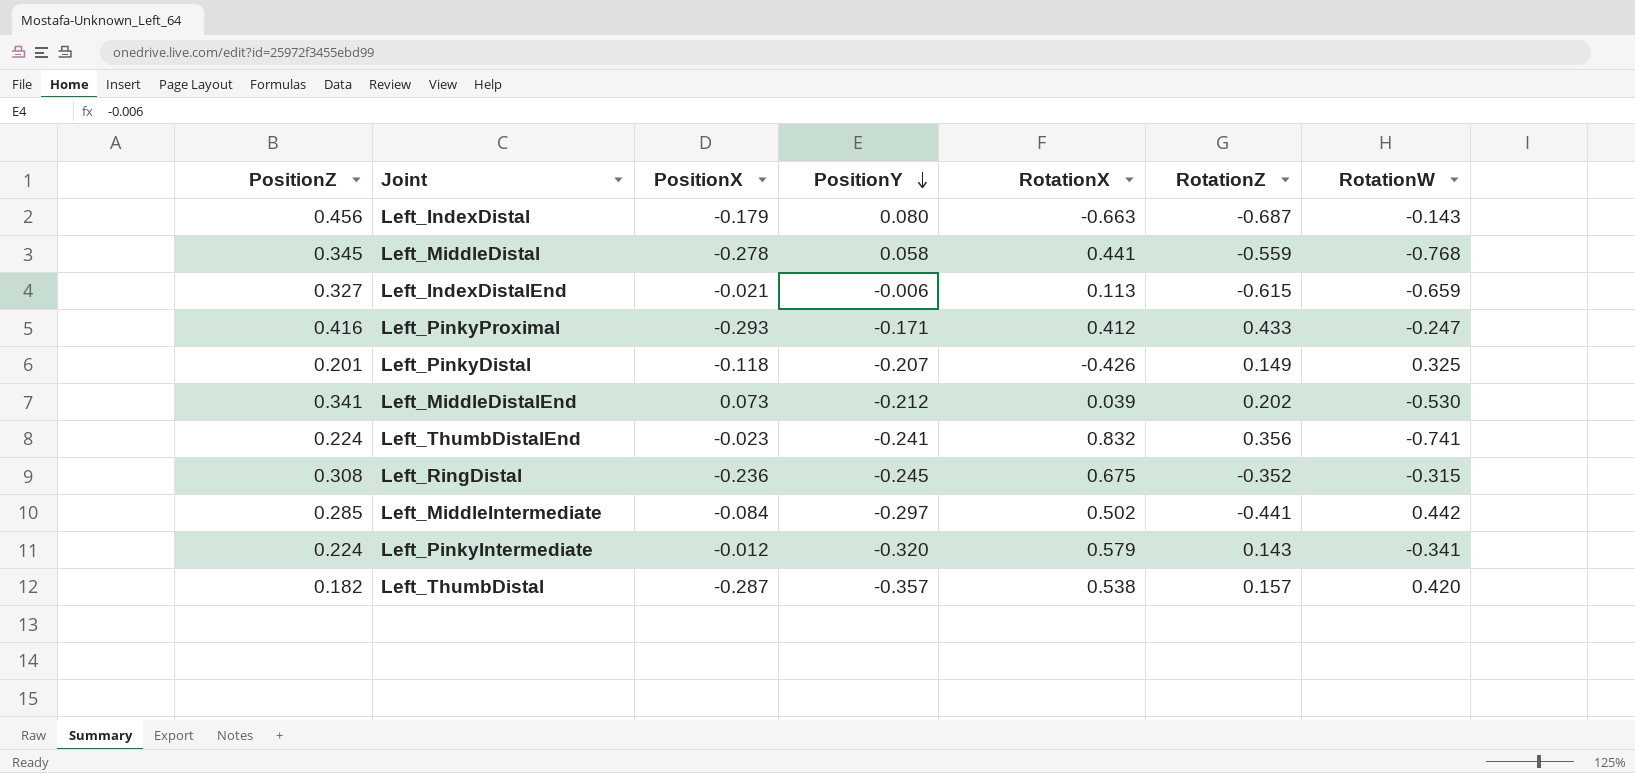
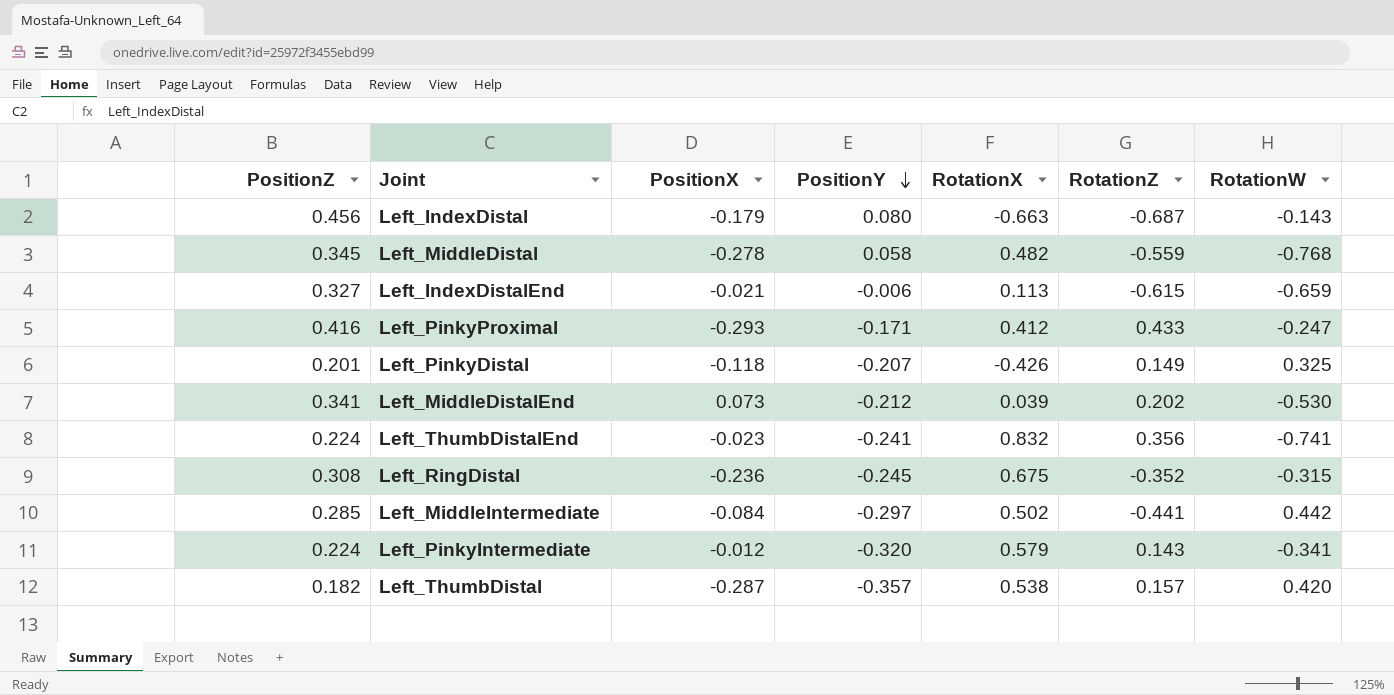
Left_MiddleDistal | RotationX: 0.441 -> 0.482

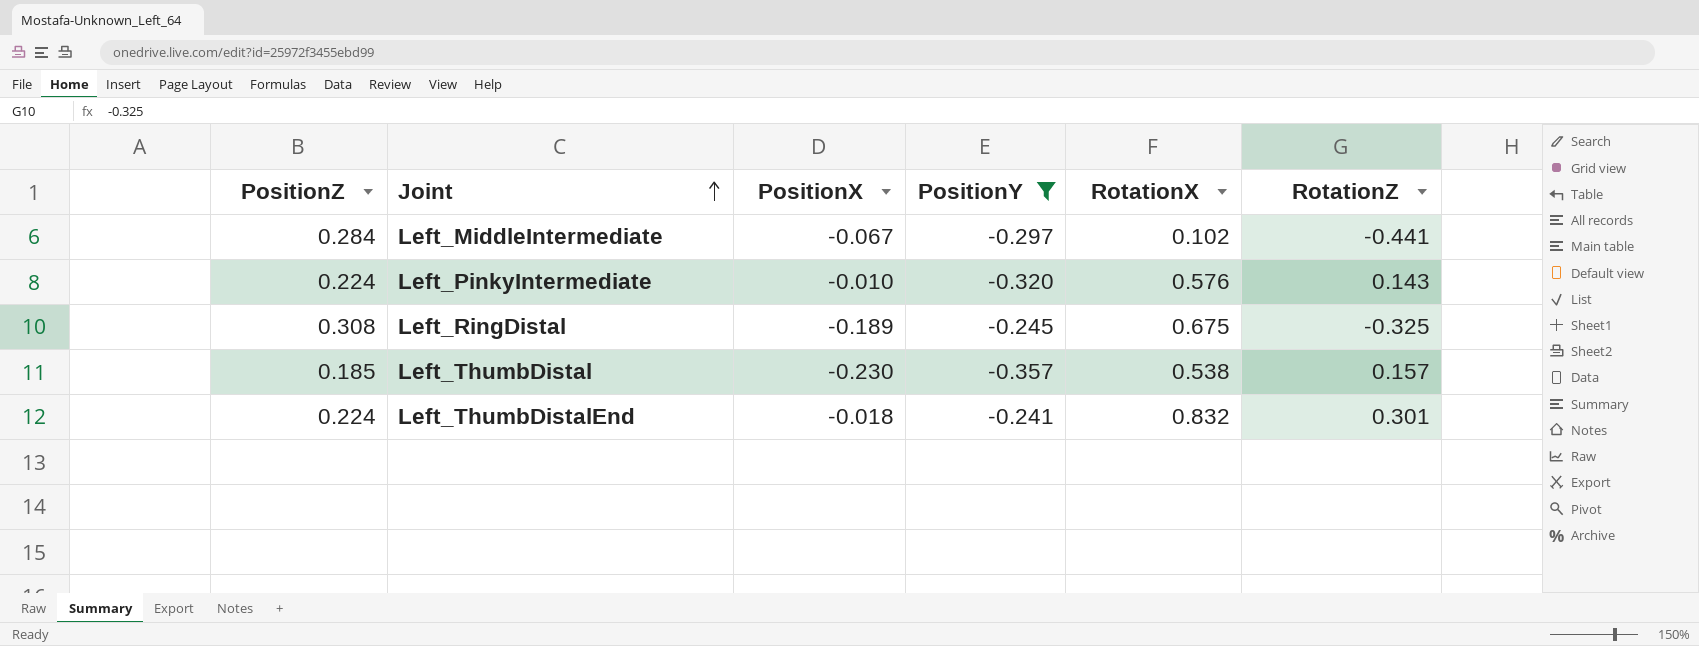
filter: none -> PositionY <= -0.241
row order: PositionY descending -> Joint ascending
column RotationW | position: 7 -> none
Left_MiddleIntermediate | PositionZ: 0.285 -> 0.284
Left_MiddleIntermediate | PositionX: -0.084 -> -0.067
Left_MiddleIntermediate | RotationX: 0.502 -> 0.102
Left_PinkyIntermediate | PositionX: -0.012 -> -0.010
Left_PinkyIntermediate | RotationX: 0.579 -> 0.576
Left_RingDistal | PositionX: -0.236 -> -0.189
Left_RingDistal | RotationZ: -0.352 -> -0.325
Left_ThumbDistal | PositionZ: 0.182 -> 0.185
Left_ThumbDistal | PositionX: -0.287 -> -0.230
Left_ThumbDistalEnd | PositionX: -0.023 -> -0.018
Left_ThumbDistalEnd | RotationZ: 0.356 -> 0.301

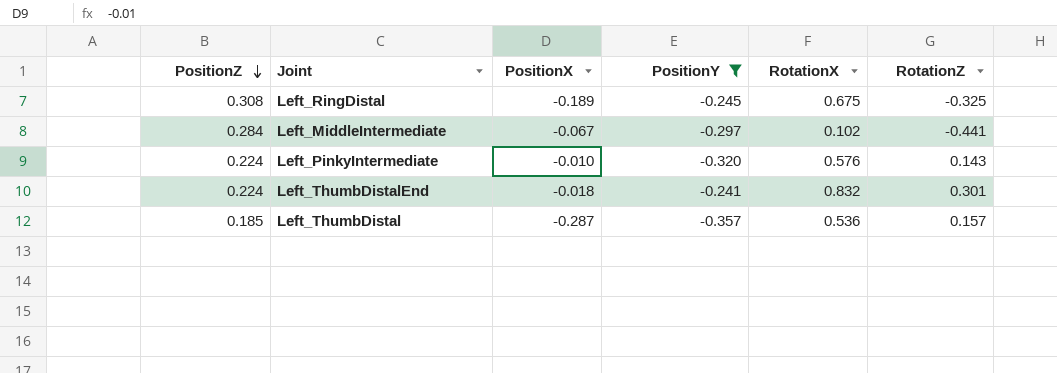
row order: Joint ascending -> PositionZ descending
Left_ThumbDistal | PositionX: -0.230 -> -0.287
Left_ThumbDistal | RotationX: 0.538 -> 0.536

